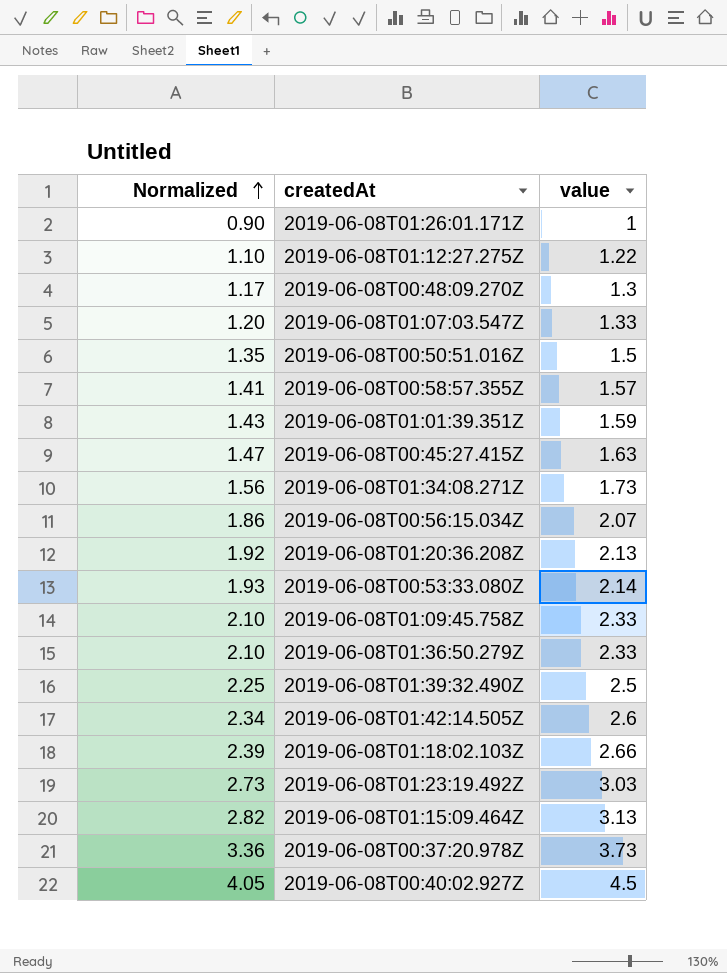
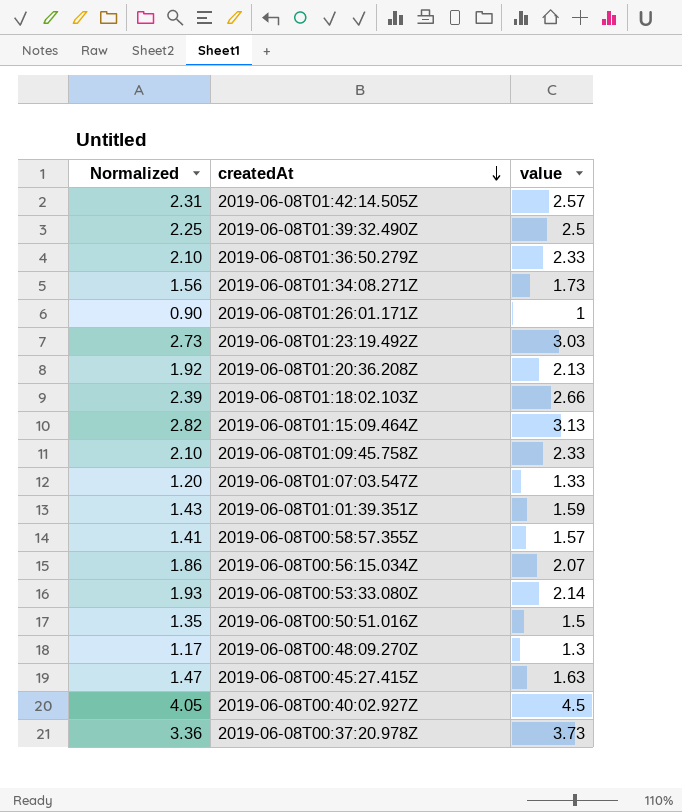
row order: Normalized ascending -> createdAt descending
row 2019-06-08T01:12:27.275Z: 1.10 | 1.22 -> none
2019-06-08T01:42:14.505Z | Normalized: 2.34 -> 2.31
2019-06-08T01:42:14.505Z | value: 2.6 -> 2.57

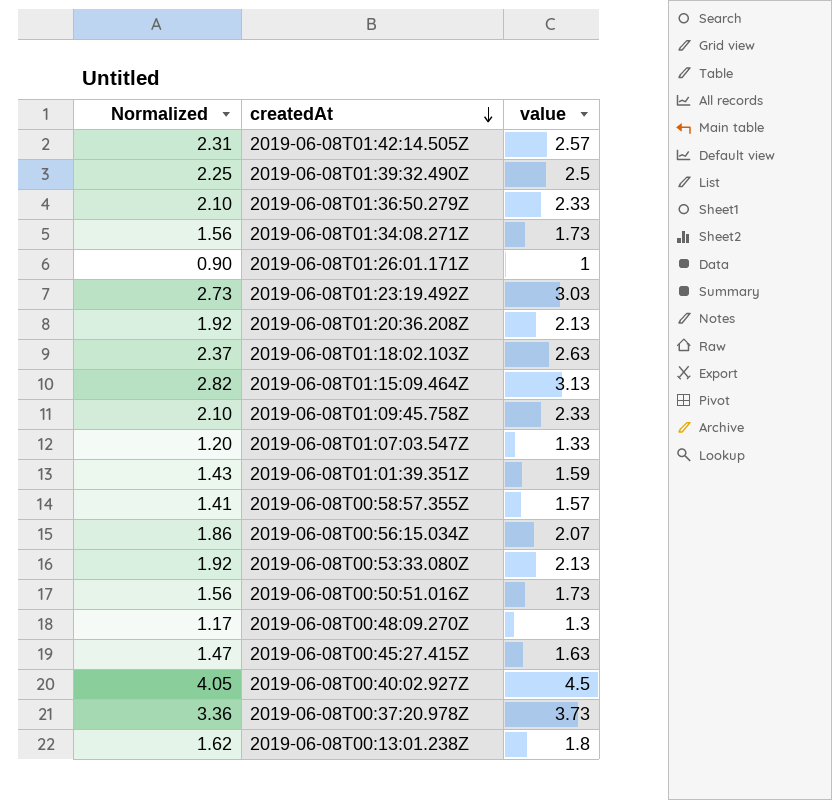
2019-06-08T01:18:02.103Z | Normalized: 2.39 -> 2.37
2019-06-08T01:18:02.103Z | value: 2.66 -> 2.63
2019-06-08T00:53:33.080Z | Normalized: 1.93 -> 1.92
2019-06-08T00:53:33.080Z | value: 2.14 -> 2.13
2019-06-08T00:50:51.016Z | Normalized: 1.35 -> 1.56
2019-06-08T00:50:51.016Z | value: 1.5 -> 1.73
row 2019-06-08T00:13:01.238Z: none -> 1.62 | 1.8

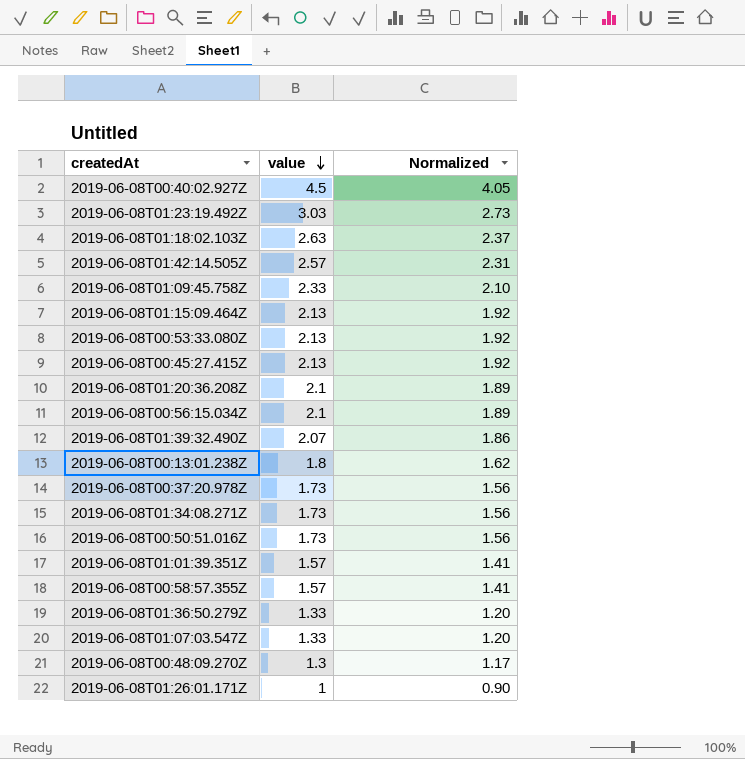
row order: createdAt descending -> value descending
column Normalized | position: 1 -> 3
2019-06-08T01:15:09.464Z | value: 3.13 -> 2.13
2019-06-08T01:15:09.464Z | Normalized: 2.82 -> 1.92
2019-06-08T00:45:27.415Z | value: 1.63 -> 2.13
2019-06-08T00:45:27.415Z | Normalized: 1.47 -> 1.92
2019-06-08T01:20:36.208Z | value: 2.13 -> 2.1
2019-06-08T01:20:36.208Z | Normalized: 1.92 -> 1.89
2019-06-08T00:56:15.034Z | value: 2.07 -> 2.1
2019-06-08T00:56:15.034Z | Normalized: 1.86 -> 1.89
2019-06-08T01:39:32.490Z | value: 2.5 -> 2.07
2019-06-08T01:39:32.490Z | Normalized: 2.25 -> 1.86
2019-06-08T00:37:20.978Z | value: 3.73 -> 1.73
2019-06-08T00:37:20.978Z | Normalized: 3.36 -> 1.56
2019-06-08T01:01:39.351Z | value: 1.59 -> 1.57
2019-06-08T01:01:39.351Z | Normalized: 1.43 -> 1.41
2019-06-08T01:36:50.279Z | value: 2.33 -> 1.33
2019-06-08T01:36:50.279Z | Normalized: 2.10 -> 1.20

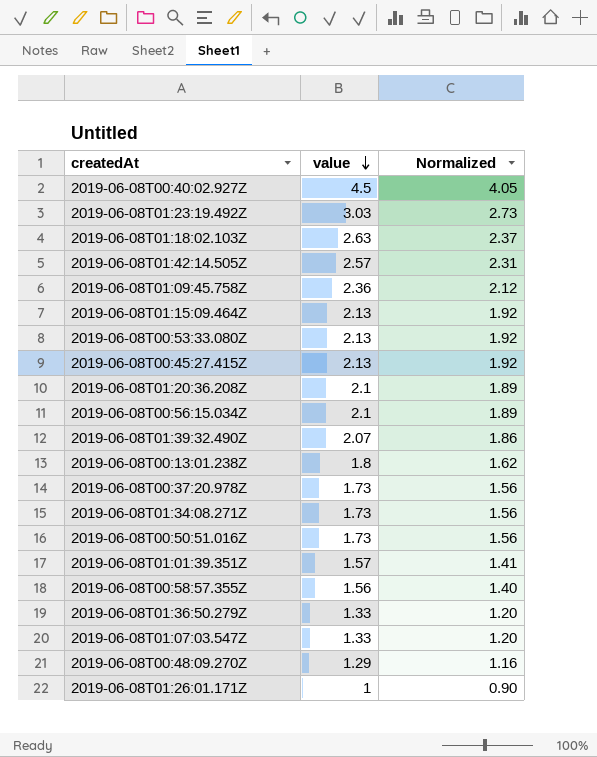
2019-06-08T01:09:45.758Z | value: 2.33 -> 2.36
2019-06-08T01:09:45.758Z | Normalized: 2.10 -> 2.12
2019-06-08T00:58:57.355Z | value: 1.57 -> 1.56
2019-06-08T00:58:57.355Z | Normalized: 1.41 -> 1.40
2019-06-08T00:48:09.270Z | value: 1.3 -> 1.29
2019-06-08T00:48:09.270Z | Normalized: 1.17 -> 1.16

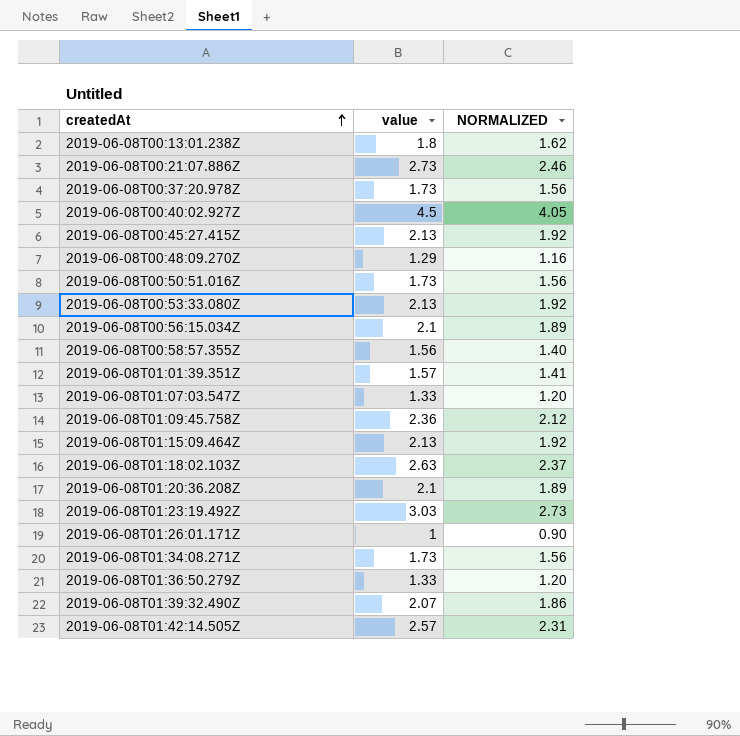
row order: value descending -> createdAt ascending
column name: Normalized -> NORMALIZED
row 2019-06-08T00:21:07.886Z: none -> 2.73 | 2.46

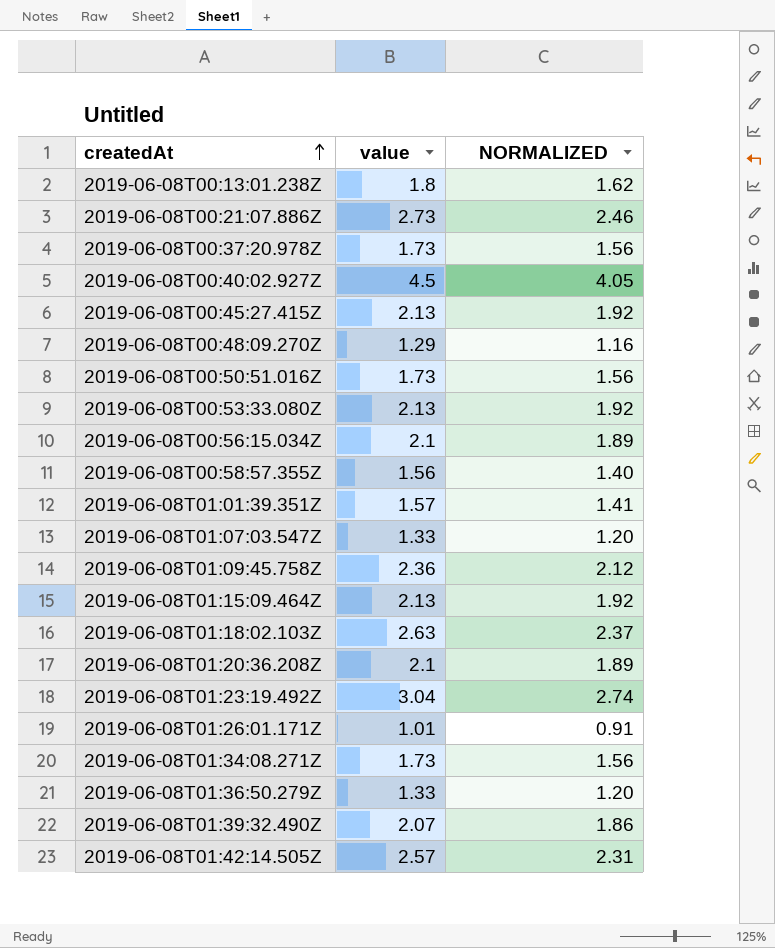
2019-06-08T01:23:19.492Z | value: 3.03 -> 3.04
2019-06-08T01:23:19.492Z | NORMALIZED: 2.73 -> 2.74
2019-06-08T01:26:01.171Z | value: 1 -> 1.01
2019-06-08T01:26:01.171Z | NORMALIZED: 0.90 -> 0.91

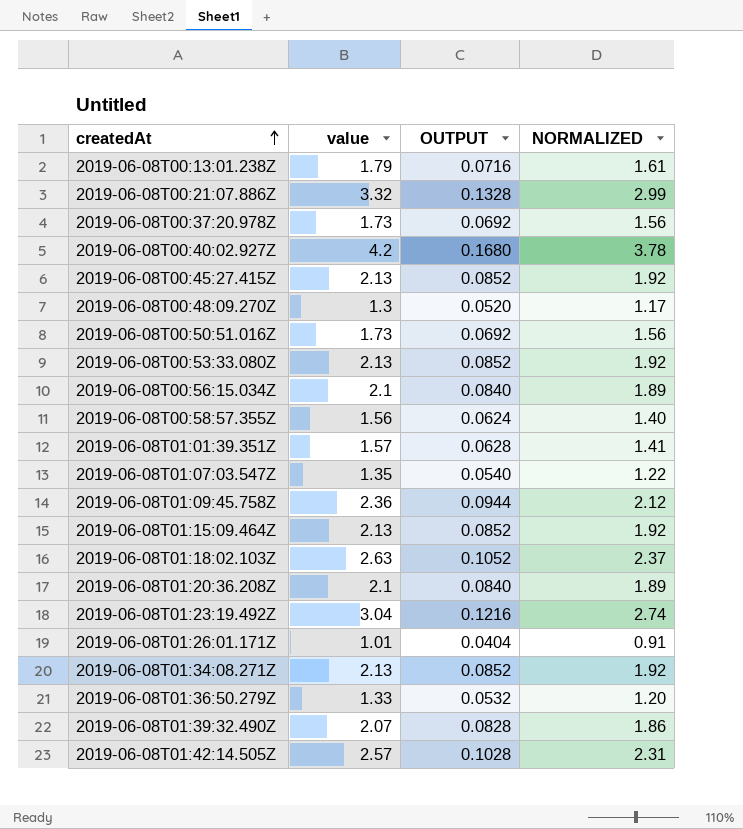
column OUTPUT | formula: none -> [value] * 0.04
2019-06-08T00:13:01.238Z | value: 1.8 -> 1.79
2019-06-08T00:13:01.238Z | NORMALIZED: 1.62 -> 1.61
2019-06-08T00:21:07.886Z | value: 2.73 -> 3.32
2019-06-08T00:21:07.886Z | NORMALIZED: 2.46 -> 2.99
2019-06-08T00:40:02.927Z | value: 4.5 -> 4.2
2019-06-08T00:40:02.927Z | NORMALIZED: 4.05 -> 3.78
2019-06-08T00:48:09.270Z | value: 1.29 -> 1.3
2019-06-08T00:48:09.270Z | NORMALIZED: 1.16 -> 1.17
2019-06-08T01:07:03.547Z | value: 1.33 -> 1.35
2019-06-08T01:07:03.547Z | NORMALIZED: 1.20 -> 1.22
2019-06-08T01:34:08.271Z | value: 1.73 -> 2.13
2019-06-08T01:34:08.271Z | NORMALIZED: 1.56 -> 1.92

